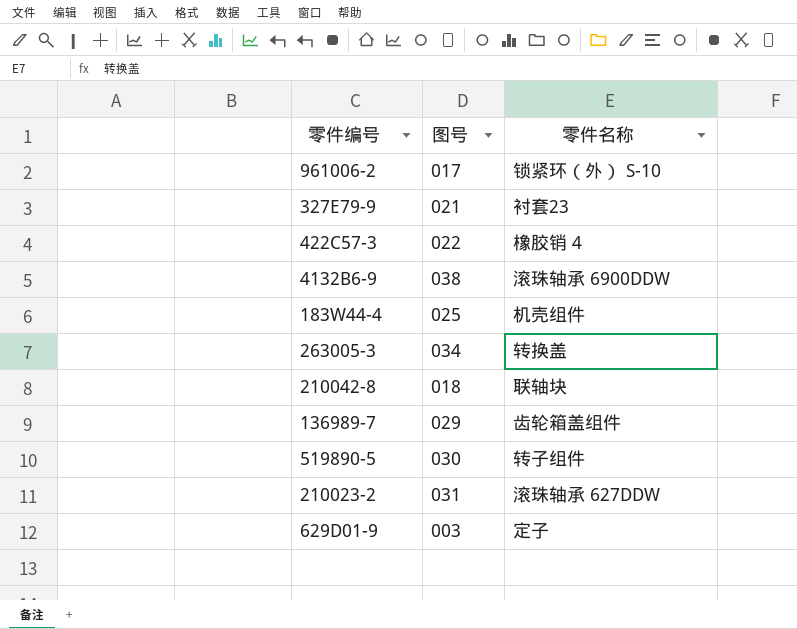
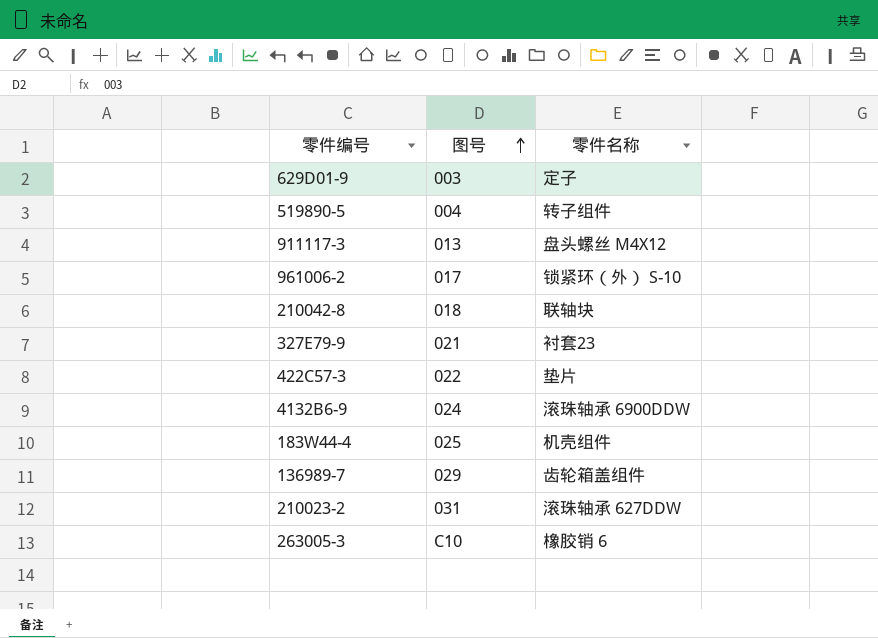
row order: none -> 图号 ascending
519890-5 | 图号: 030 -> 004
row 911117-3: none -> 013 | 盘头螺丝 M4X12
422C57-3 | 零件名称: 橡胶销 4 -> 垫片
4132B6-9 | 图号: 038 -> 024
263005-3 | 图号: 034 -> C10
263005-3 | 零件名称: 转换盖 -> 橡胶销 6

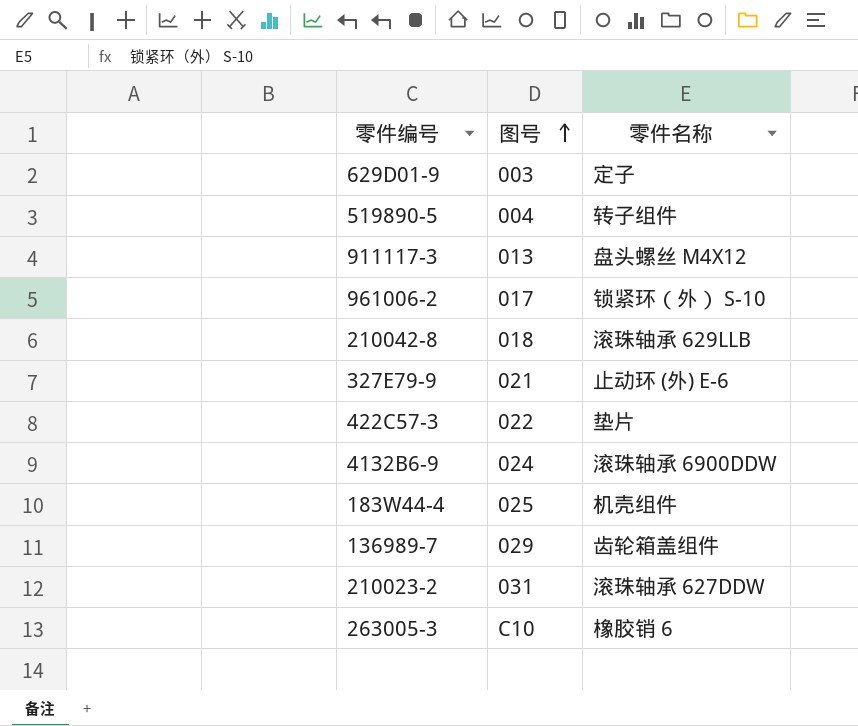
210042-8 | 零件名称: 联轴块 -> 滚珠轴承 629LLB
327E79-9 | 零件名称: 衬套23 -> 止动环 (外) E-6

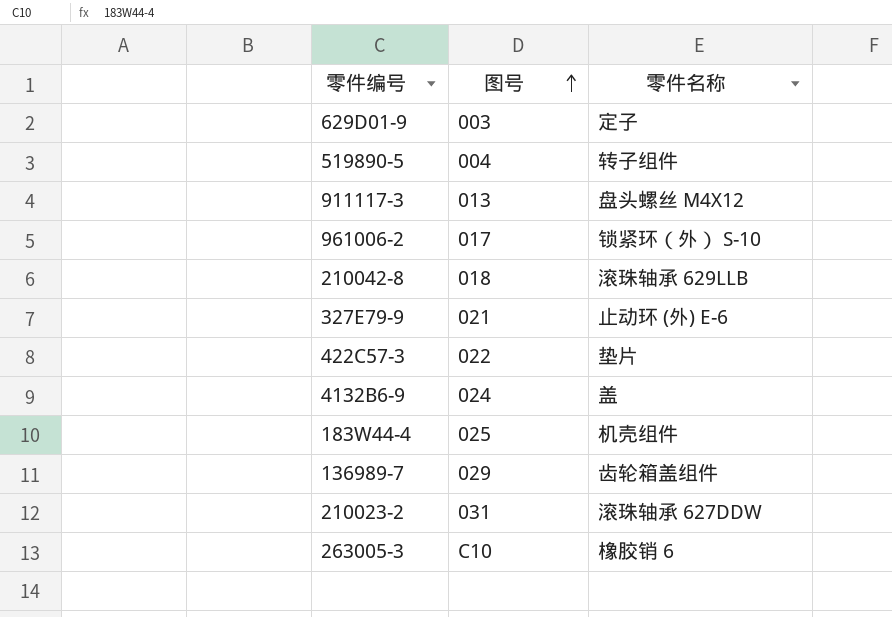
4132B6-9 | 零件名称: 滚珠轴承 6900DDW -> 盖

